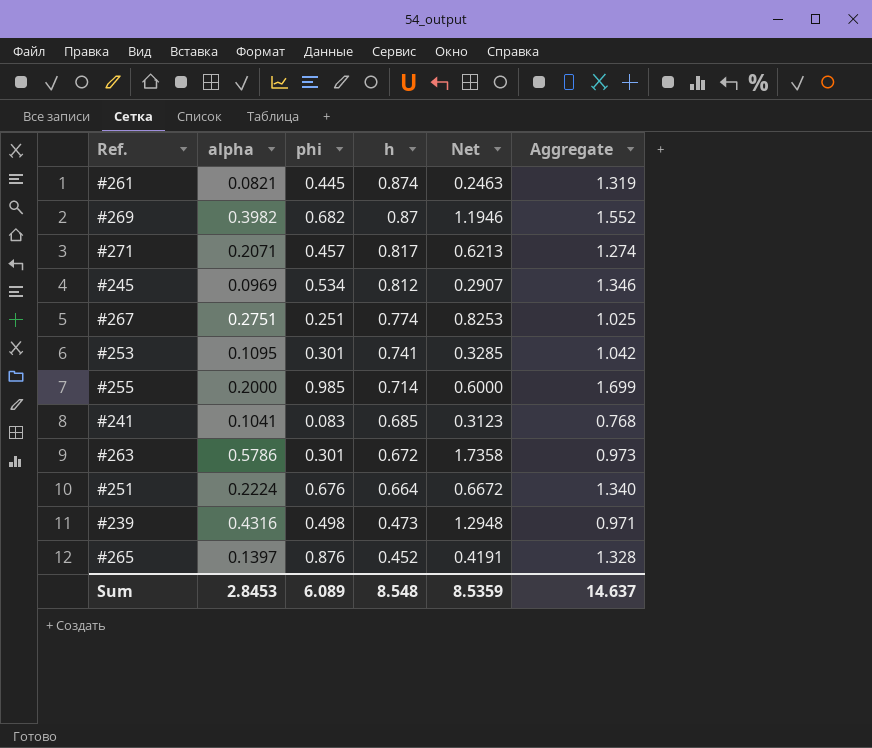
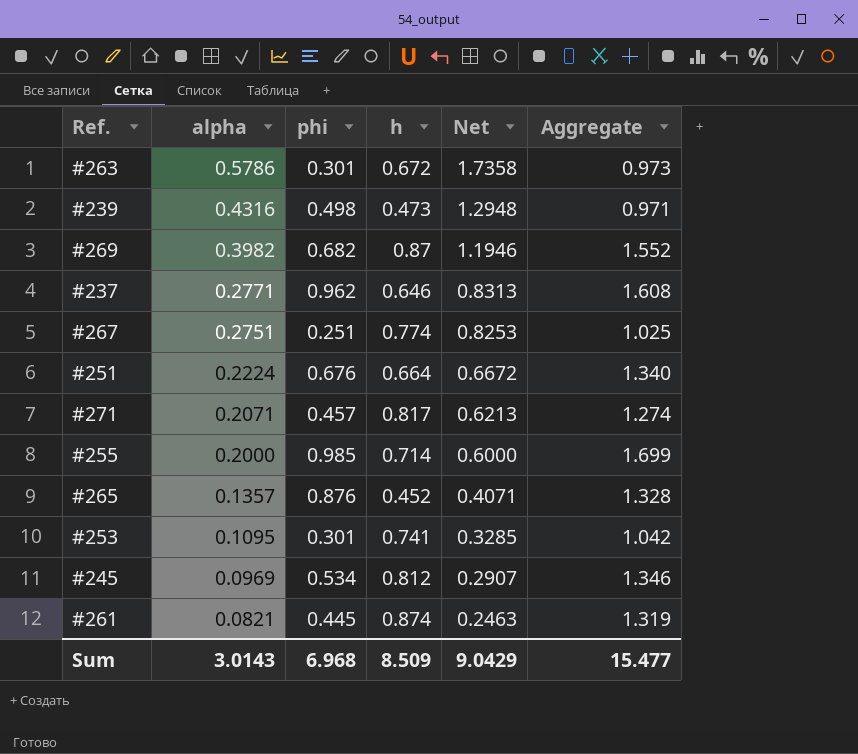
row order: h descending -> alpha descending
row #241: 0.1041 | 0.083 | 0.685 | 0.3123 | 0.768 -> none
row #237: none -> 0.2771 | 0.962 | 0.646 | 0.8313 | 1.608
#265 | alpha: 0.1397 -> 0.1357
#265 | Net: 0.4191 -> 0.4071
Sum | alpha: 2.8453 -> 3.0143
Sum | phi: 6.089 -> 6.968
Sum | h: 8.548 -> 8.509
Sum | Net: 8.5359 -> 9.0429
Sum | Aggregate: 14.637 -> 15.477

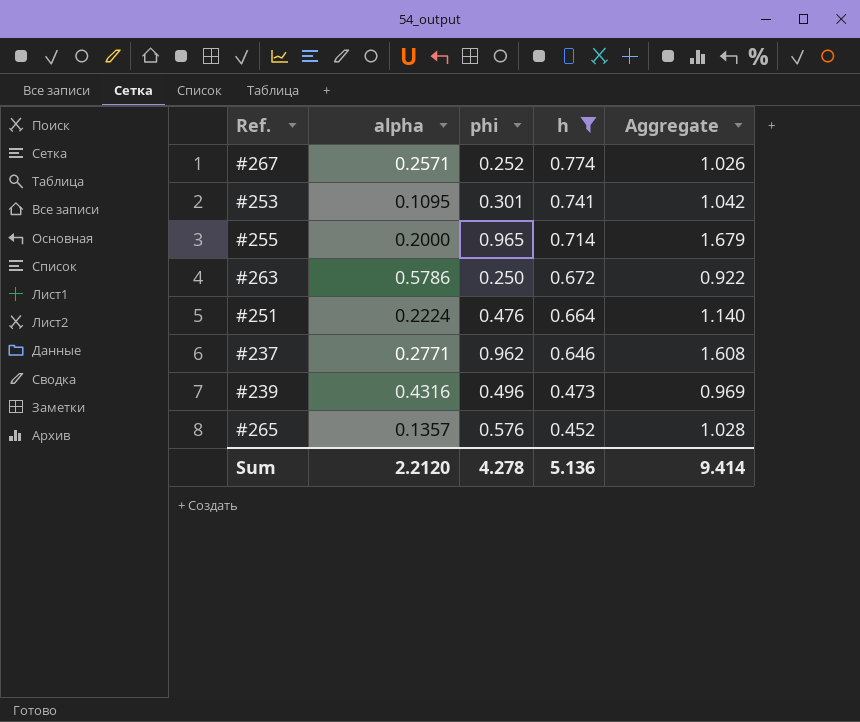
filter: none -> h <= 0.774
row order: alpha descending -> h descending
column Net | formula: [alpha] * 3 -> none
#267 | alpha: 0.2751 -> 0.2571
#267 | phi: 0.251 -> 0.252
#267 | Aggregate: 1.025 -> 1.026
#255 | phi: 0.985 -> 0.965
#255 | Aggregate: 1.699 -> 1.679
#263 | phi: 0.301 -> 0.250
#263 | Aggregate: 0.973 -> 0.922
#251 | phi: 0.676 -> 0.476
#251 | Aggregate: 1.340 -> 1.140
#239 | phi: 0.498 -> 0.496
#239 | Aggregate: 0.971 -> 0.969
#265 | phi: 0.876 -> 0.576
#265 | Aggregate: 1.328 -> 1.028
Sum | alpha: 3.0143 -> 2.2120
Sum | phi: 6.968 -> 4.278
Sum | h: 8.509 -> 5.136
Sum | Aggregate: 15.477 -> 9.414

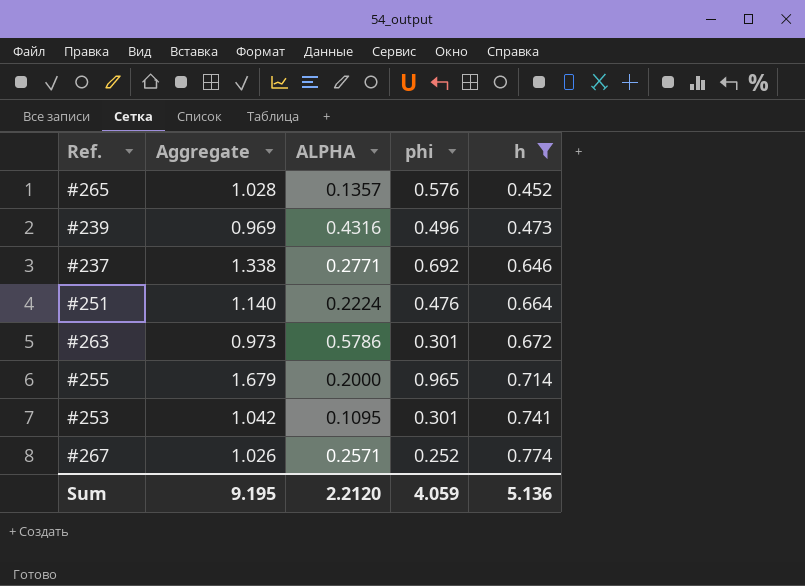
row order: h descending -> h ascending
column Aggregate | position: 5 -> 2
column name: alpha -> ALPHA
#237 | Aggregate: 1.608 -> 1.338
#237 | phi: 0.962 -> 0.692
#263 | Aggregate: 0.922 -> 0.973
#263 | phi: 0.250 -> 0.301
Sum | Aggregate: 9.414 -> 9.195
Sum | phi: 4.278 -> 4.059

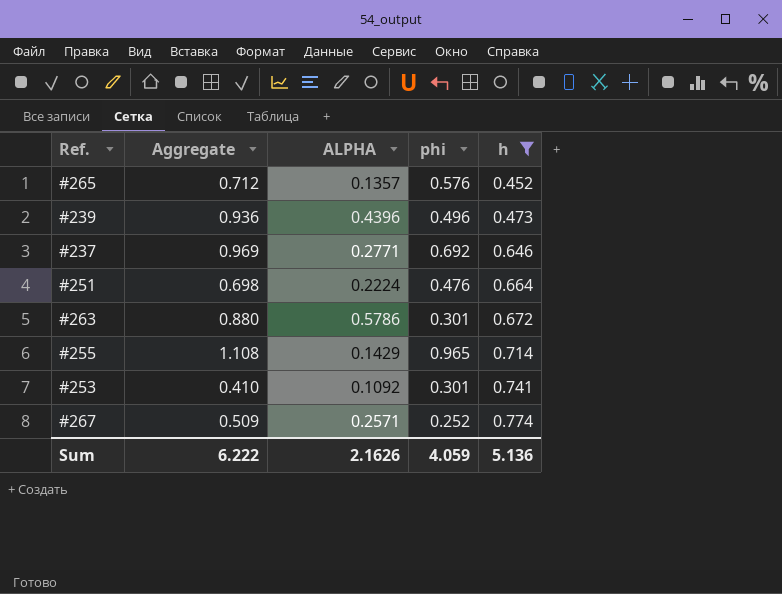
column Aggregate | formula: [phi] + [h] -> [ALPHA] + [phi]
#239 | ALPHA: 0.4316 -> 0.4396
#255 | ALPHA: 0.2000 -> 0.1429
#253 | ALPHA: 0.1095 -> 0.1092
Sum | Aggregate: 9.195 -> 6.222
Sum | ALPHA: 2.2120 -> 2.1626

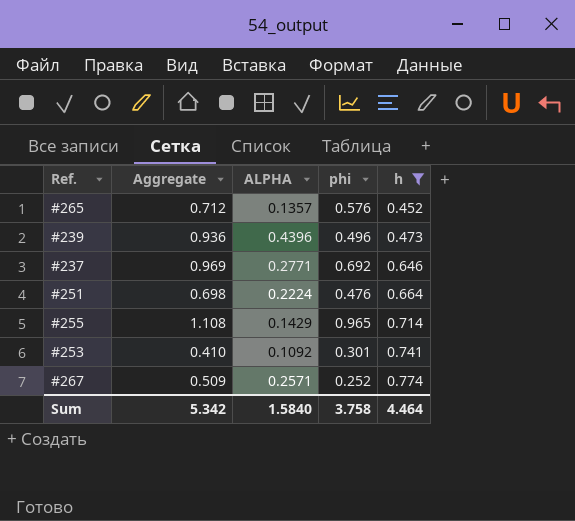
row #263: 0.880 | 0.5786 | 0.301 | 0.672 -> none
Sum | Aggregate: 6.222 -> 5.342
Sum | ALPHA: 2.1626 -> 1.5840
Sum | phi: 4.059 -> 3.758
Sum | h: 5.136 -> 4.464

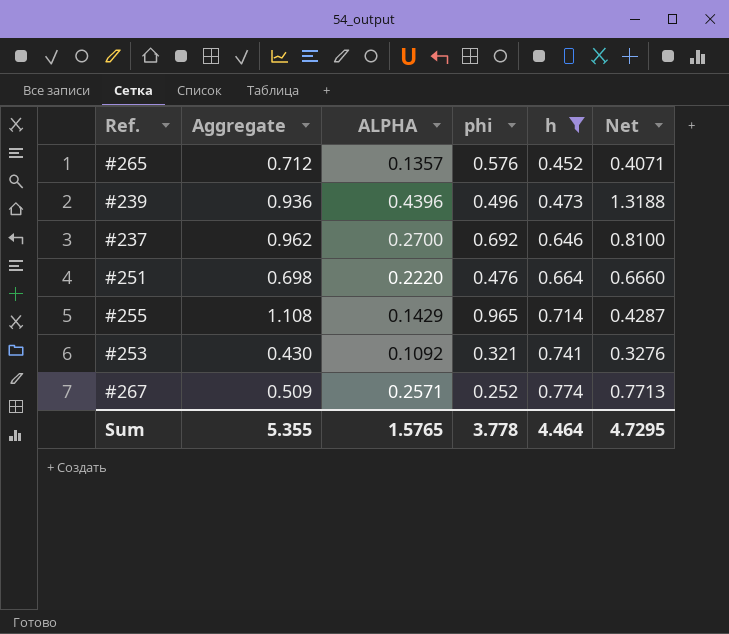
column Net | formula: none -> [ALPHA] * 3
#237 | Aggregate: 0.969 -> 0.962
#237 | ALPHA: 0.2771 -> 0.2700
#251 | ALPHA: 0.2224 -> 0.2220
#253 | Aggregate: 0.410 -> 0.430
#253 | phi: 0.301 -> 0.321
Sum | Aggregate: 5.342 -> 5.355
Sum | ALPHA: 1.5840 -> 1.5765
Sum | phi: 3.758 -> 3.778

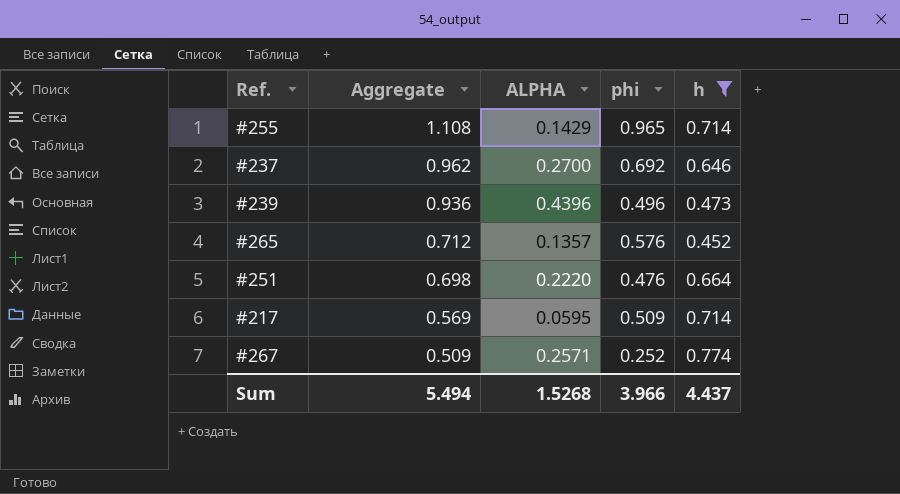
row order: h ascending -> Aggregate descending
column Net | formula: [ALPHA] * 3 -> none
row #253: 0.430 | 0.1092 | 0.321 | 0.741 | 0.3276 -> none
row #217: none -> 0.569 | 0.0595 | 0.509 | 0.714
Sum | Aggregate: 5.355 -> 5.494
Sum | ALPHA: 1.5765 -> 1.5268
Sum | phi: 3.778 -> 3.966
Sum | h: 4.464 -> 4.437

